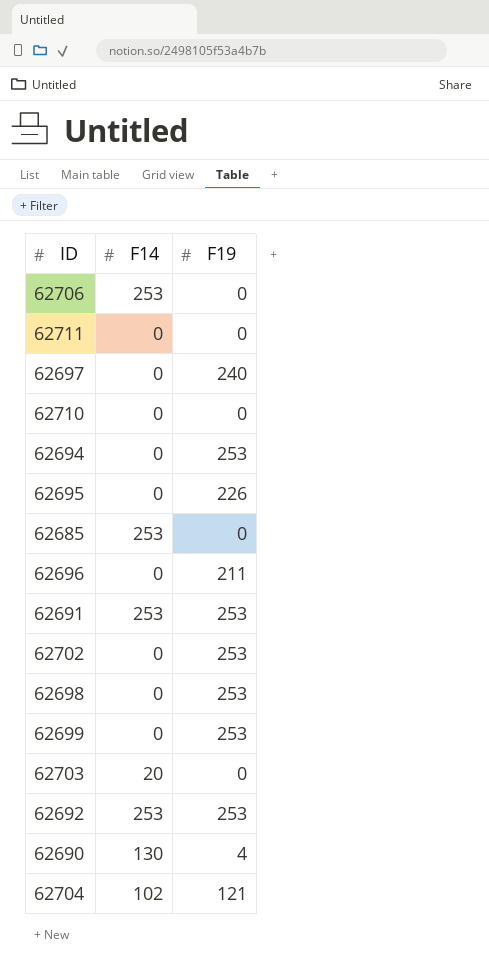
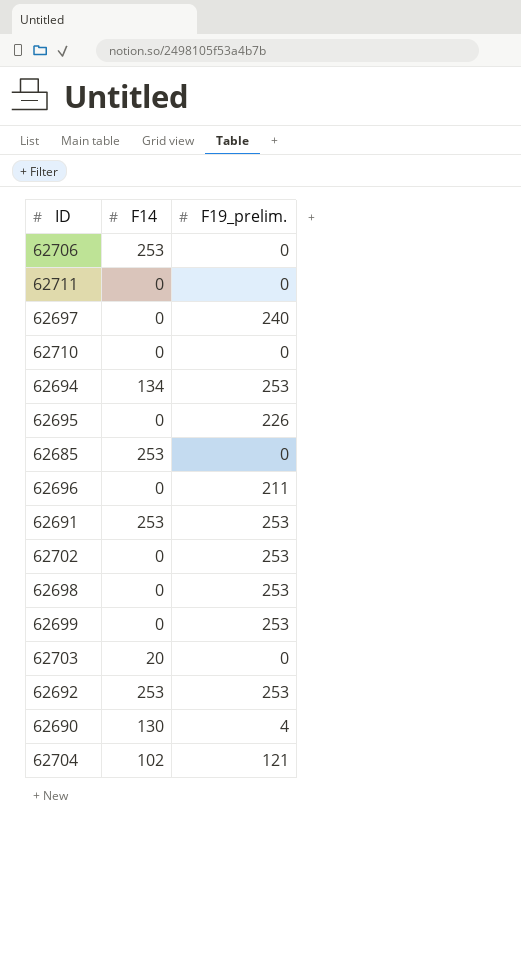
column name: F19 -> F19_prelim.
62694 | F14: 0 -> 134

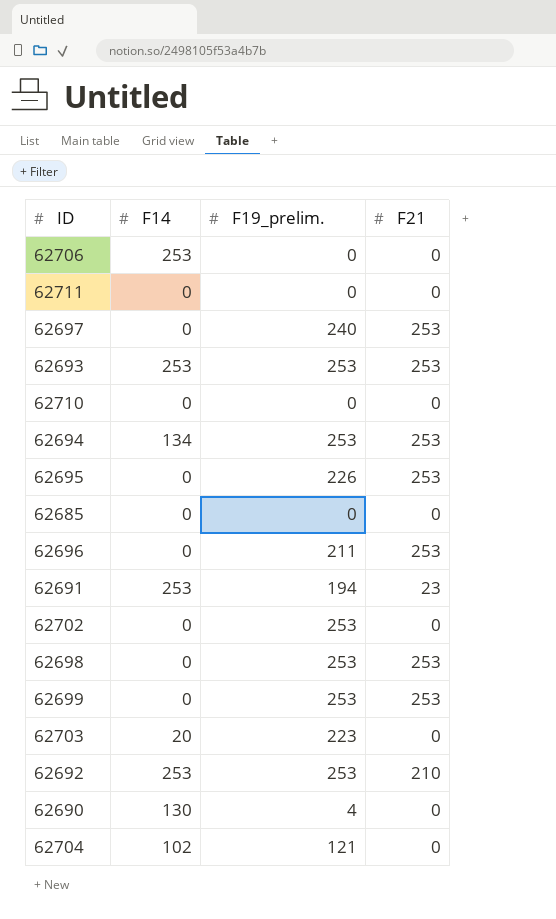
column F21 | position: none -> 4
row 62693: none -> 253 | 253 | 253
62685 | F14: 253 -> 0
62691 | F19_prelim.: 253 -> 194
62703 | F19_prelim.: 0 -> 223

